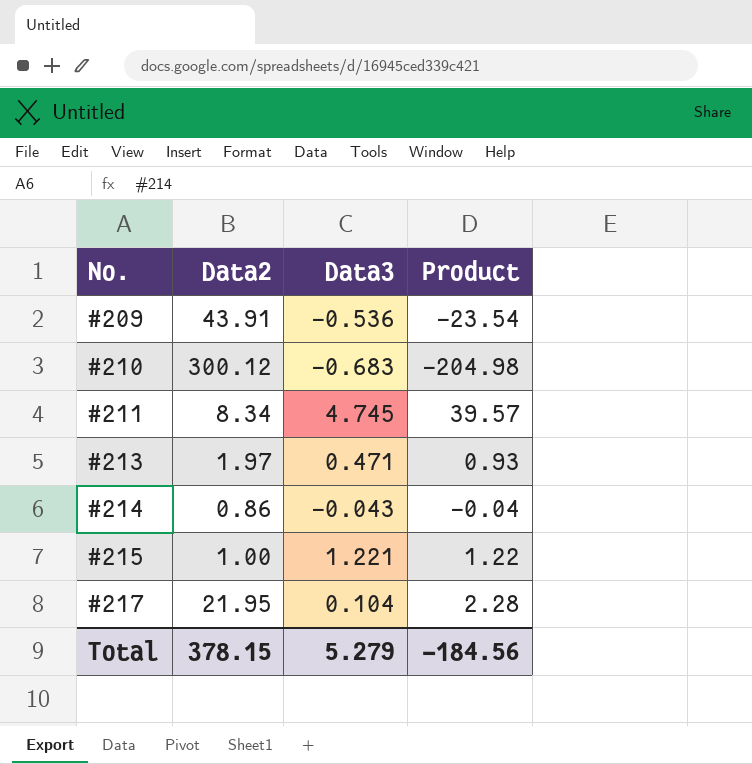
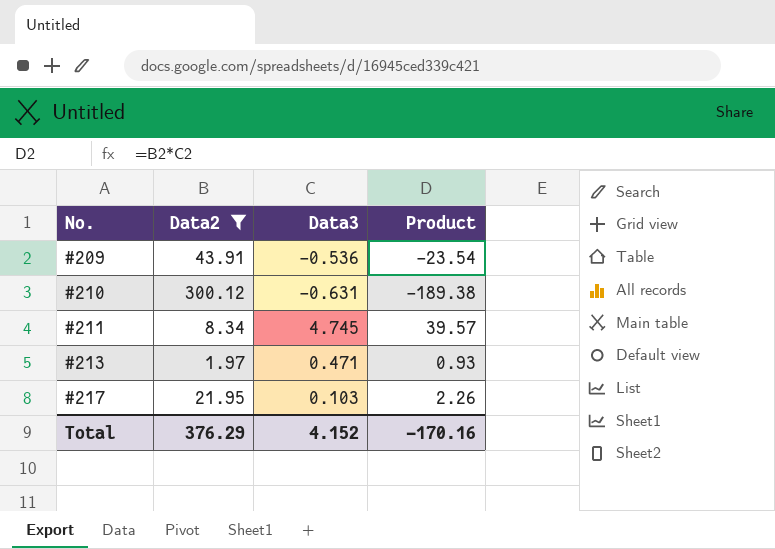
filter: none -> Data2 >= 1.97
#210 | Data3: -0.683 -> -0.631
#210 | Product: -204.98 -> -189.38
#217 | Data3: 0.104 -> 0.103
#217 | Product: 2.28 -> 2.26
Total | Data2: 378.15 -> 376.29
Total | Data3: 5.279 -> 4.152
Total | Product: -184.56 -> -170.16

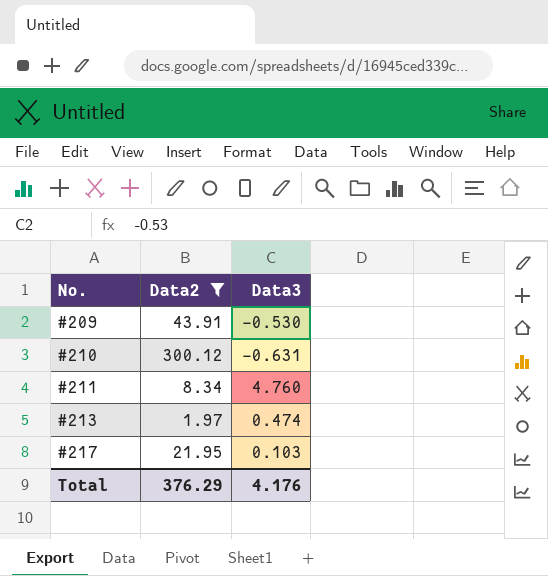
column Product | formula: [Data2] * [Data3] -> none
#209 | Data3: -0.536 -> -0.530
#211 | Data3: 4.745 -> 4.760
#213 | Data3: 0.471 -> 0.474
Total | Data3: 4.152 -> 4.176

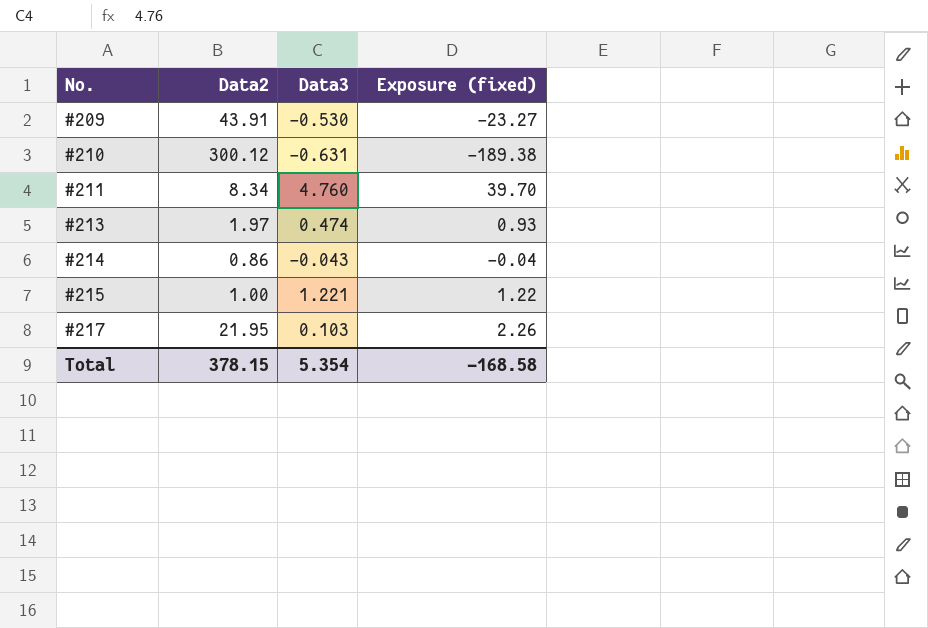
filter: Data2 >= 1.97 -> none
column Exposure (fixed) | formula: none -> [Data2] * [Data3]
Total | Data2: 376.29 -> 378.15
Total | Data3: 4.176 -> 5.354

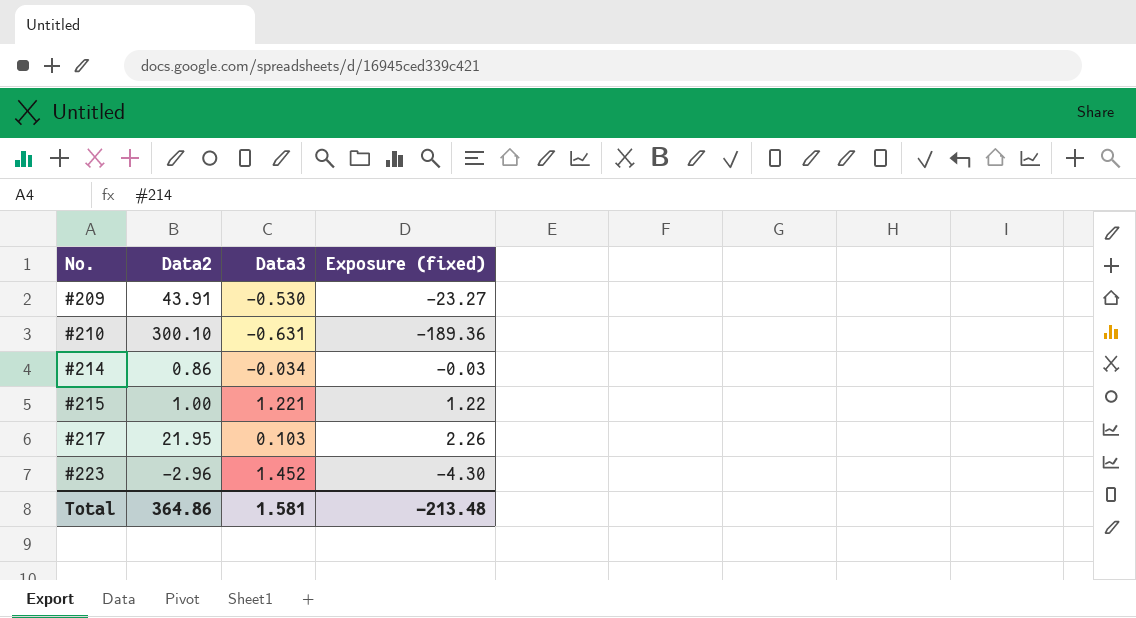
row #211: 8.34 | 4.760 | 39.70 -> none
row #213: 1.97 | 0.474 | 0.93 -> none
#210 | Data2: 300.12 -> 300.10
#210 | Exposure (fixed): -189.38 -> -189.36
#214 | Data3: -0.043 -> -0.034
#214 | Exposure (fixed): -0.04 -> -0.03
row #223: none -> -2.96 | 1.452 | -4.30
Total | Data2: 378.15 -> 364.86
Total | Data3: 5.354 -> 1.581
Total | Exposure (fixed): -168.58 -> -213.48

